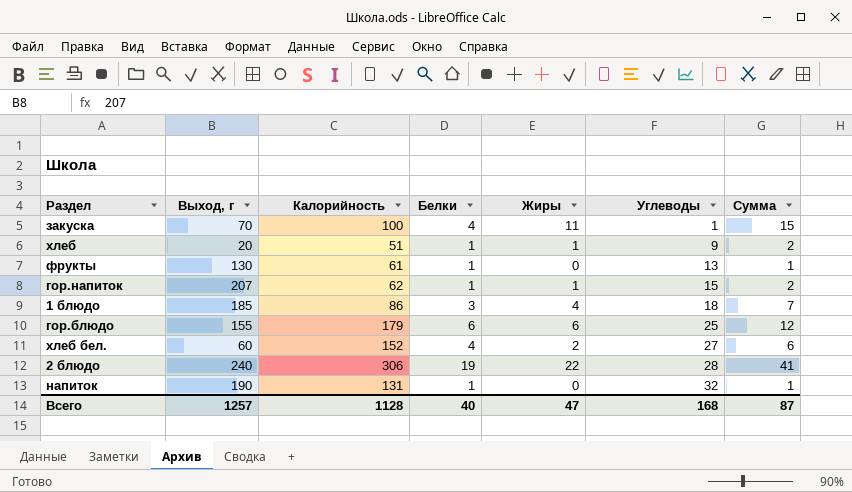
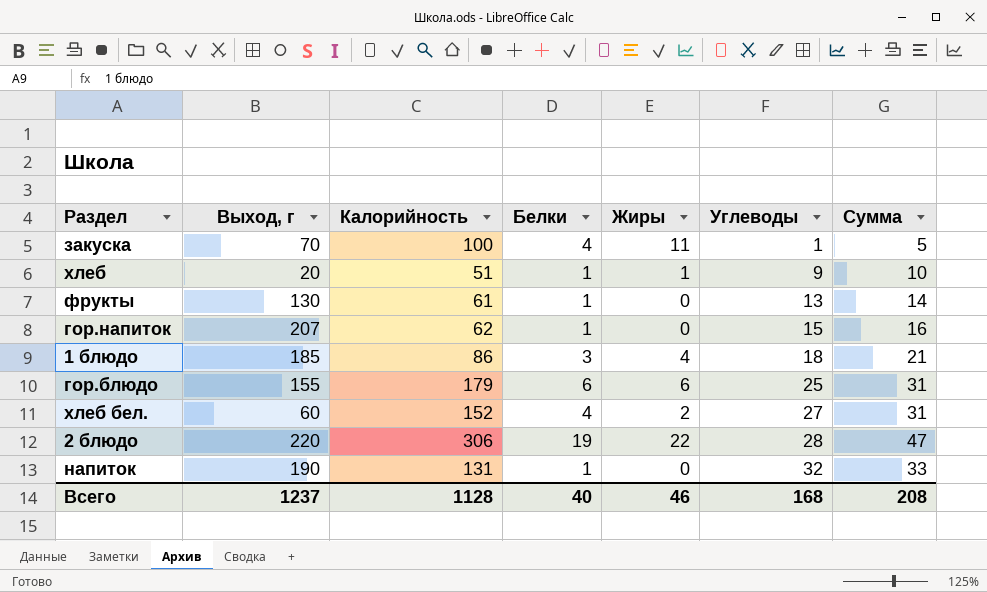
column Сумма | formula: [Белки] + [Жиры] -> [Белки] + [Углеводы]
гор.напиток | Жиры: 1 -> 0
2 блюдо | Выход, г: 240 -> 220
Всего | Выход, г: 1257 -> 1237
Всего | Жиры: 47 -> 46
Всего | Сумма: 87 -> 208

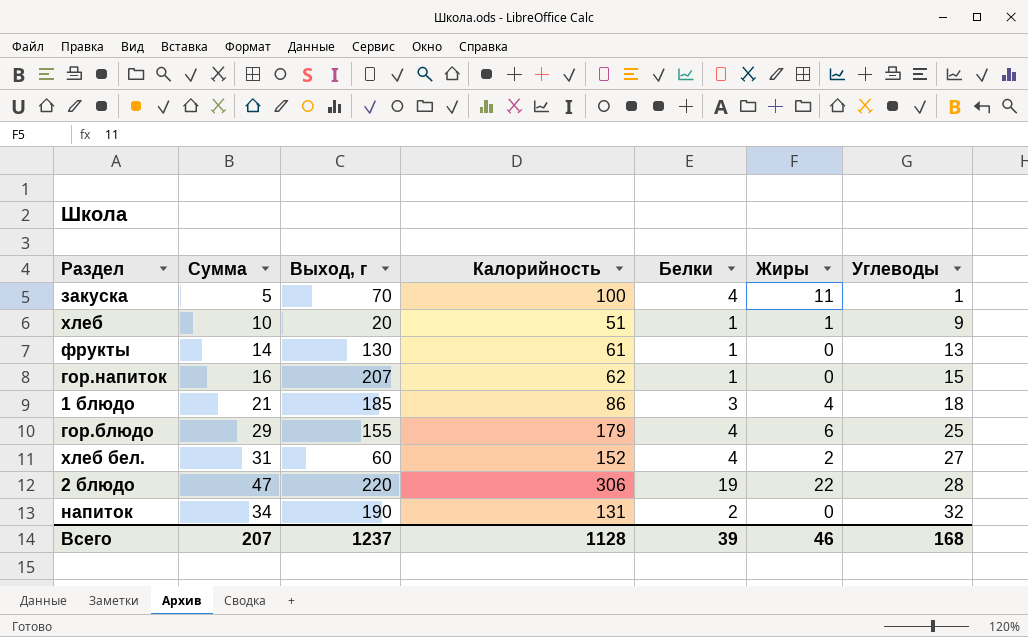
column Сумма | position: 7 -> 2
гор.блюдо | Сумма: 31 -> 29
гор.блюдо | Белки: 6 -> 4
напиток | Сумма: 33 -> 34
напиток | Белки: 1 -> 2
Всего | Сумма: 208 -> 207
Всего | Белки: 40 -> 39

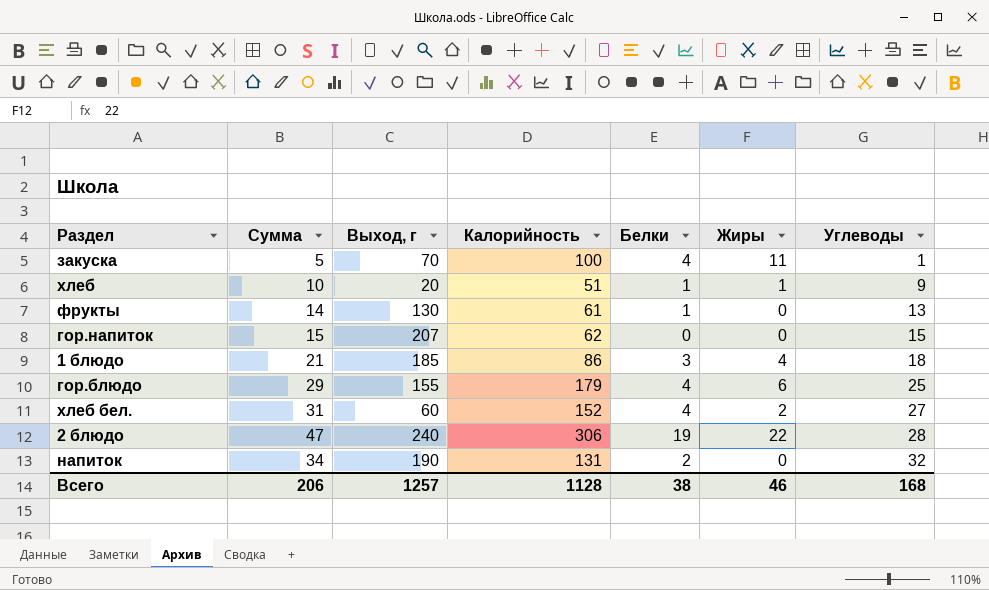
гор.напиток | Сумма: 16 -> 15
гор.напиток | Белки: 1 -> 0
2 блюдо | Выход, г: 220 -> 240
Всего | Сумма: 207 -> 206
Всего | Выход, г: 1237 -> 1257
Всего | Белки: 39 -> 38

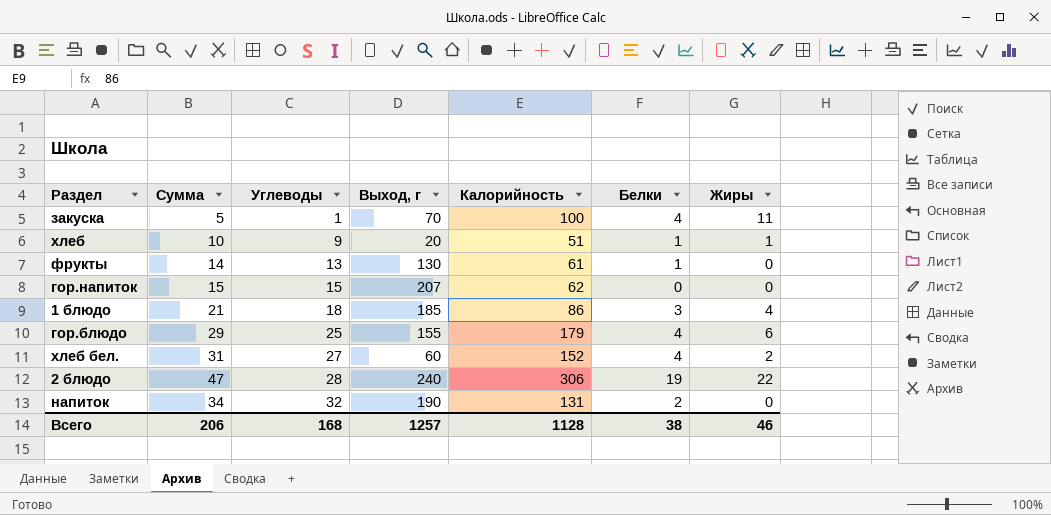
column Углеводы | position: 7 -> 3

